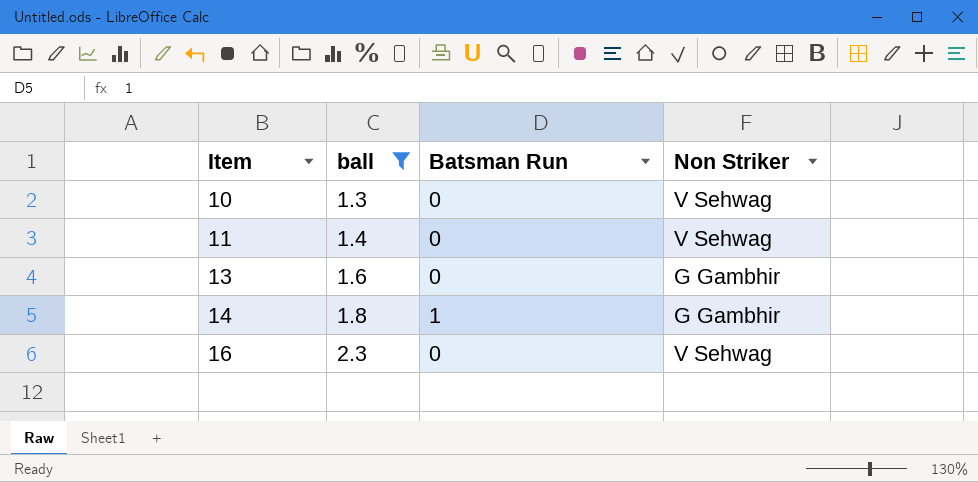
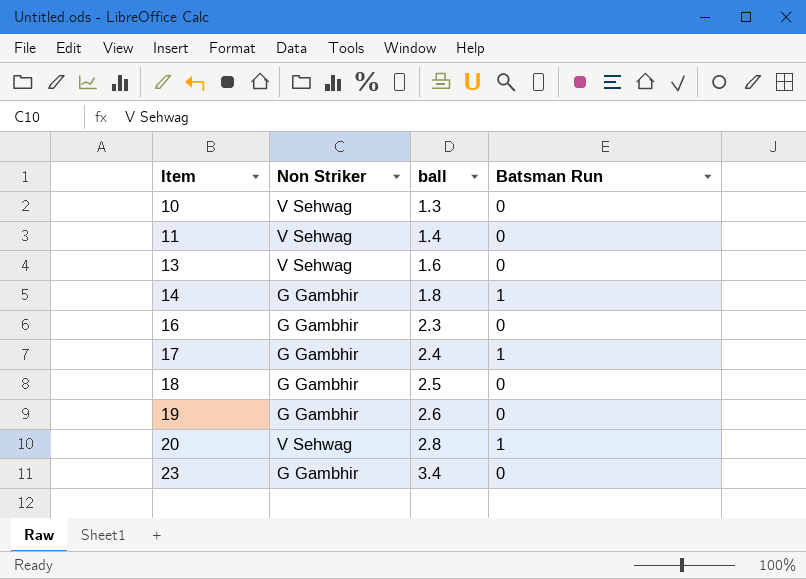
filter: ball <= 2.3 -> none
column Non Striker | position: 4 -> 2
13 | Non Striker: G Gambhir -> V Sehwag
16 | Non Striker: V Sehwag -> G Gambhir

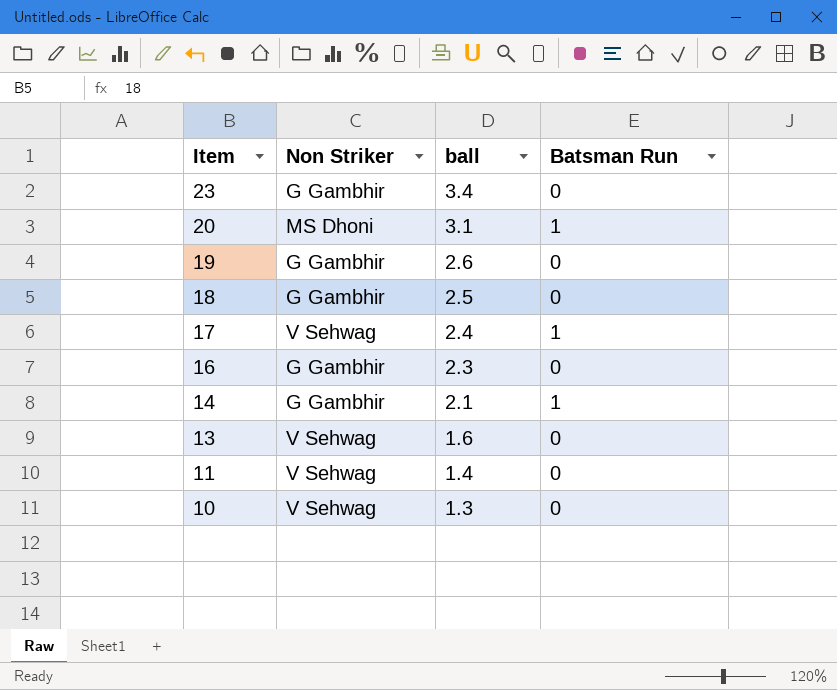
row order: Item ascending -> Item descending
20 | Non Striker: V Sehwag -> MS Dhoni
20 | ball: 2.8 -> 3.1
17 | Non Striker: G Gambhir -> V Sehwag
14 | ball: 1.8 -> 2.1

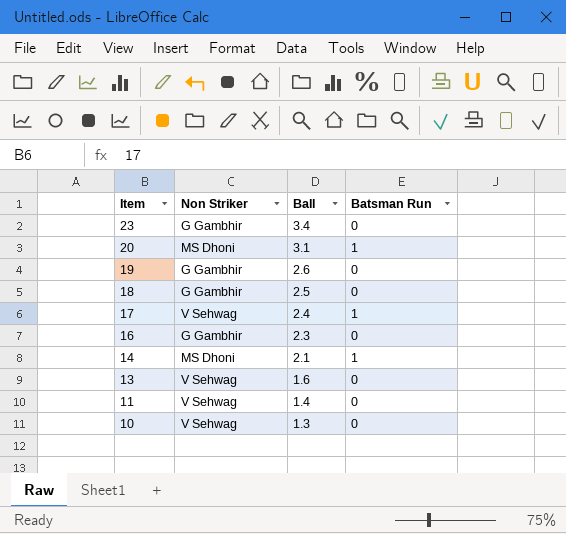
column name: ball -> Ball
14 | Non Striker: G Gambhir -> MS Dhoni

